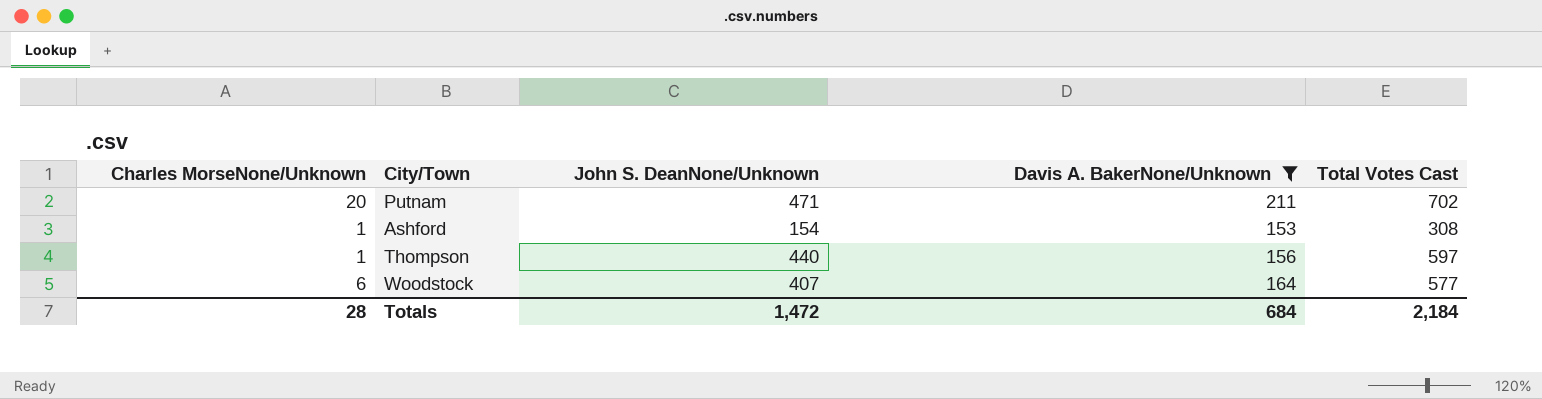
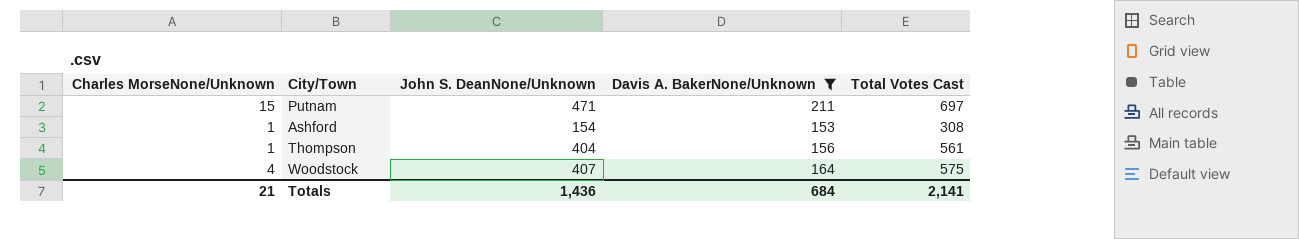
Putnam | Charles MorseNone/Unknown: 20 -> 15
Putnam | Total Votes Cast: 702 -> 697
Thompson | John S. DeanNone/Unknown: 440 -> 404
Thompson | Total Votes Cast: 597 -> 561
Woodstock | Charles MorseNone/Unknown: 6 -> 4
Woodstock | Total Votes Cast: 577 -> 575
Totals | Charles MorseNone/Unknown: 28 -> 21
Totals | John S. DeanNone/Unknown: 1,472 -> 1,436
Totals | Total Votes Cast: 2,184 -> 2,141

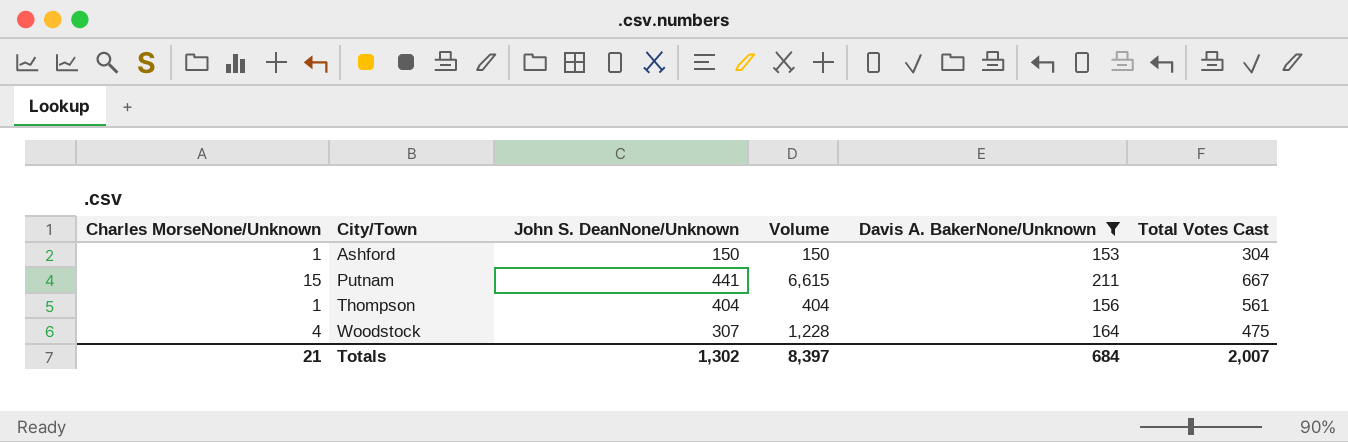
row order: none -> City/Town ascending
column Volume | formula: none -> [Charles MorseNone/Unknown] * [John S. DeanNone/Unknown]
Ashford | John S. DeanNone/Unknown: 154 -> 150
Ashford | Total Votes Cast: 308 -> 304
Putnam | John S. DeanNone/Unknown: 471 -> 441
Putnam | Total Votes Cast: 697 -> 667
Woodstock | John S. DeanNone/Unknown: 407 -> 307
Woodstock | Total Votes Cast: 575 -> 475
Totals | John S. DeanNone/Unknown: 1,436 -> 1,302
Totals | Total Votes Cast: 2,141 -> 2,007

